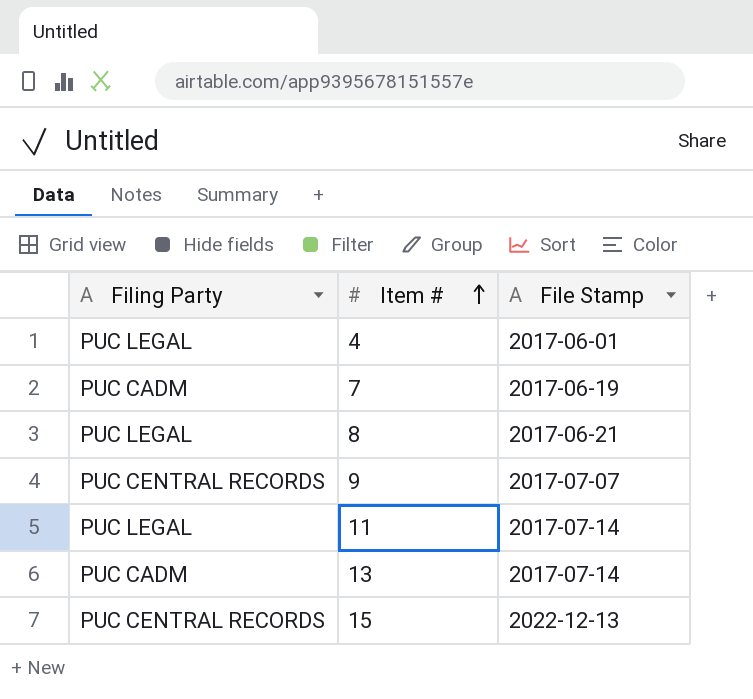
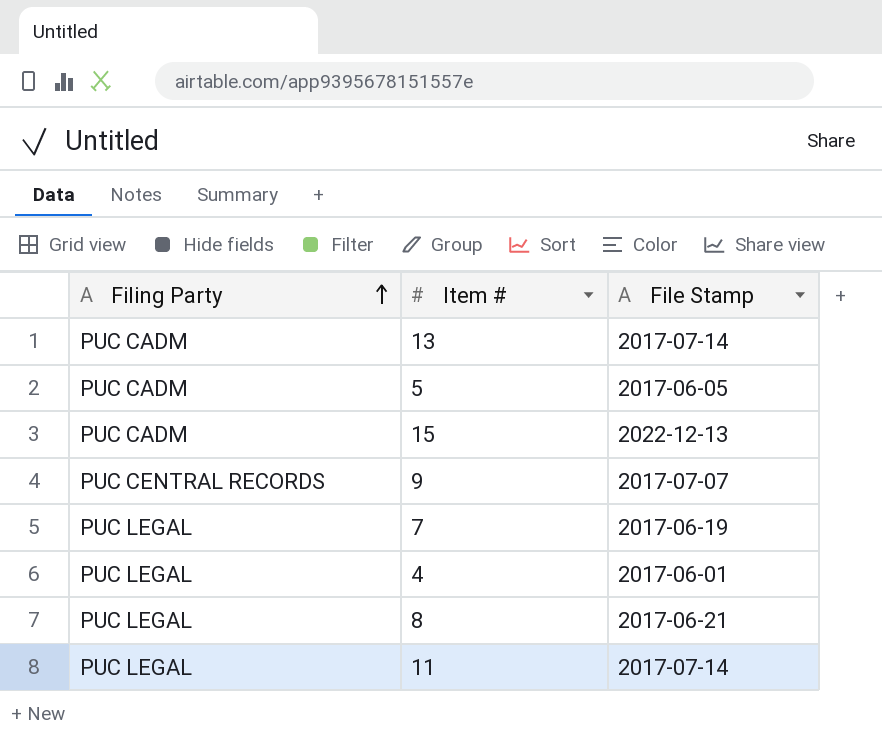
row order: Item # ascending -> Filing Party ascending
row 5: none -> PUC CADM | 2017-06-05
15 | Filing Party: PUC CENTRAL RECORDS -> PUC CADM
7 | Filing Party: PUC CADM -> PUC LEGAL

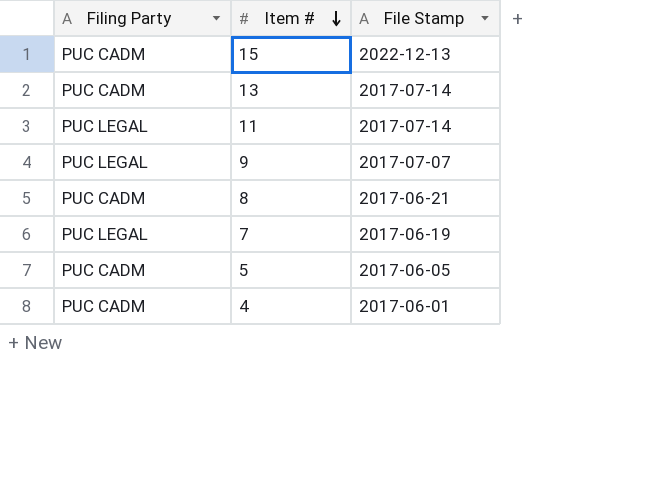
row order: Filing Party ascending -> Item # descending
9 | Filing Party: PUC CENTRAL RECORDS -> PUC LEGAL
8 | Filing Party: PUC LEGAL -> PUC CADM
4 | Filing Party: PUC LEGAL -> PUC CADM

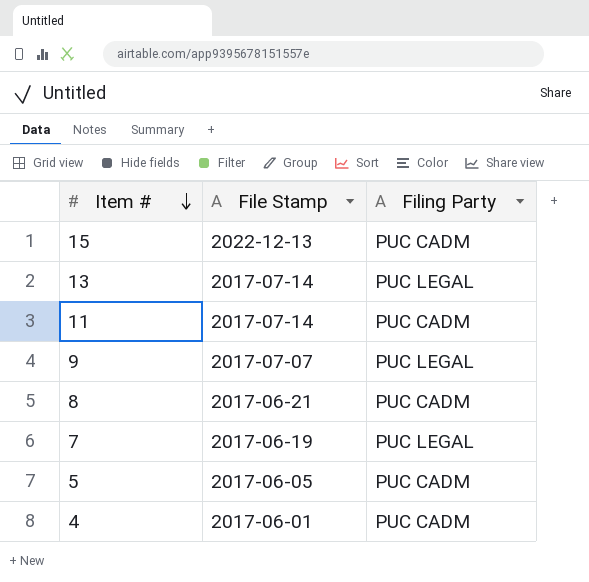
column Filing Party | position: 1 -> 3
13 | Filing Party: PUC CADM -> PUC LEGAL
11 | Filing Party: PUC LEGAL -> PUC CADM

